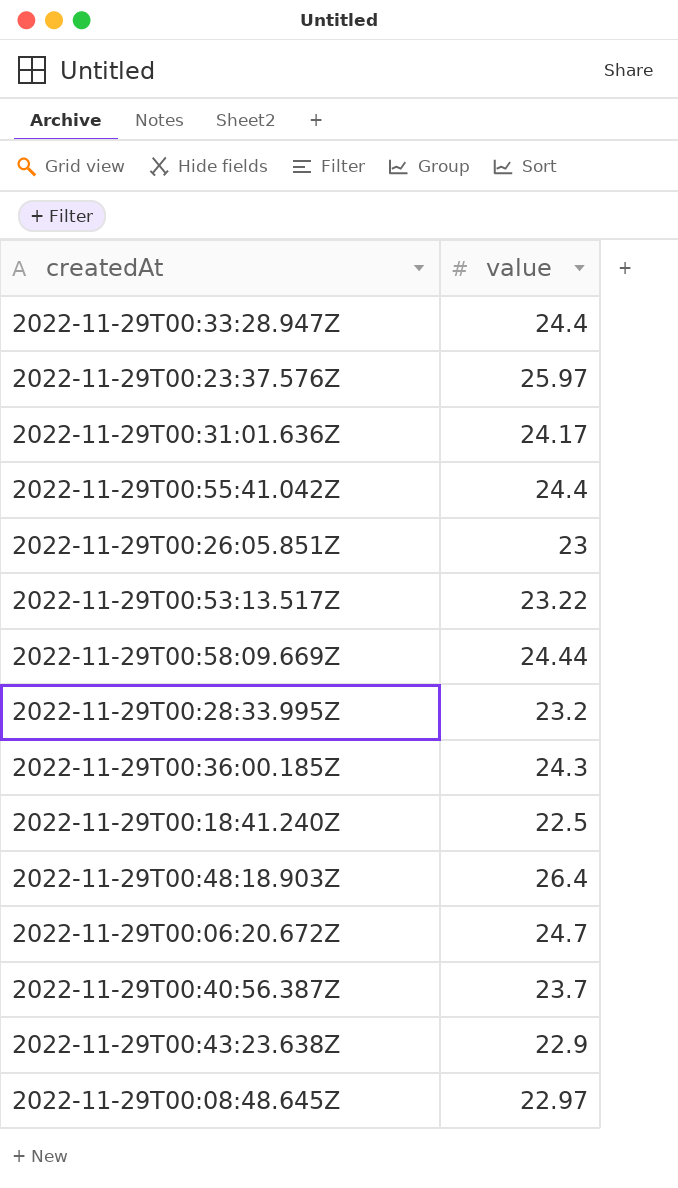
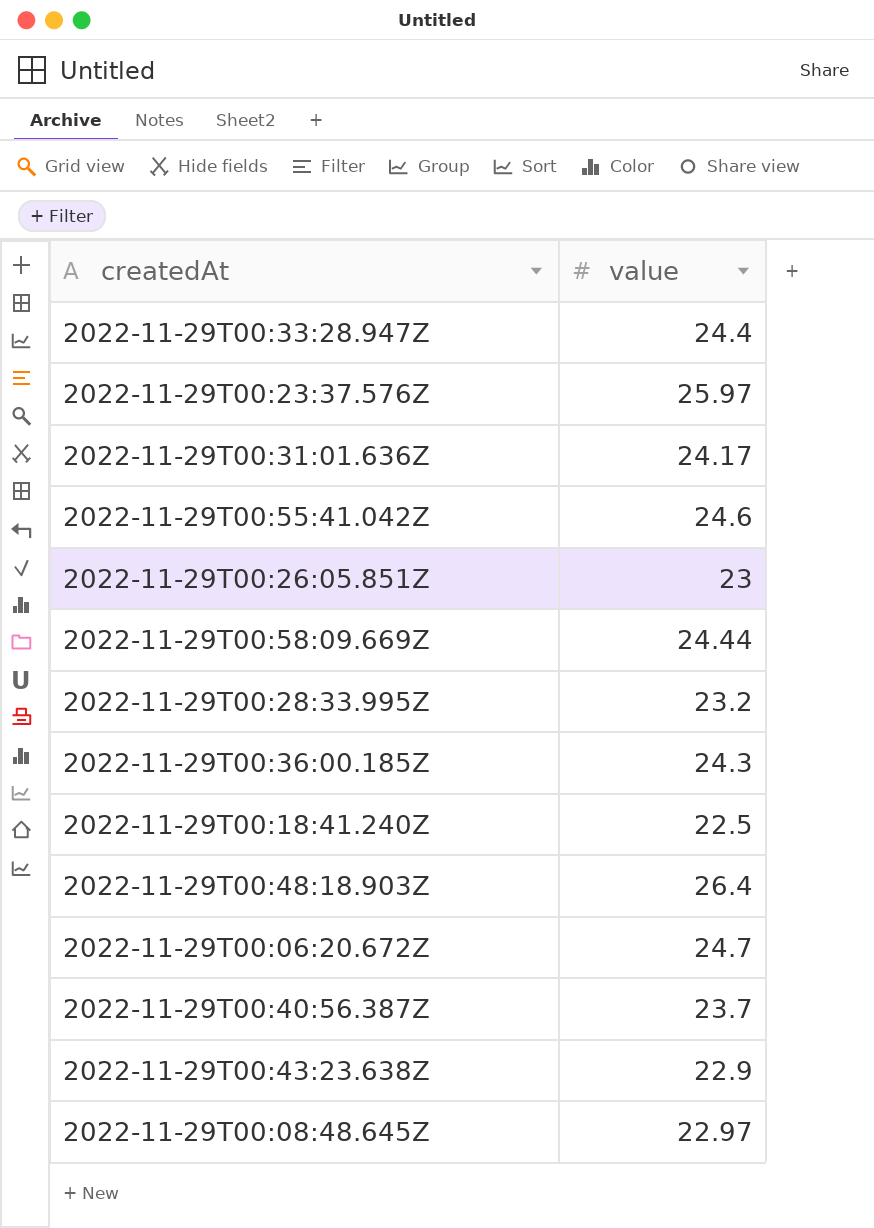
row 2022-11-29T00:53:13.517Z: 23.22 -> none
2022-11-29T00:55:41.042Z | value: 24.4 -> 24.6

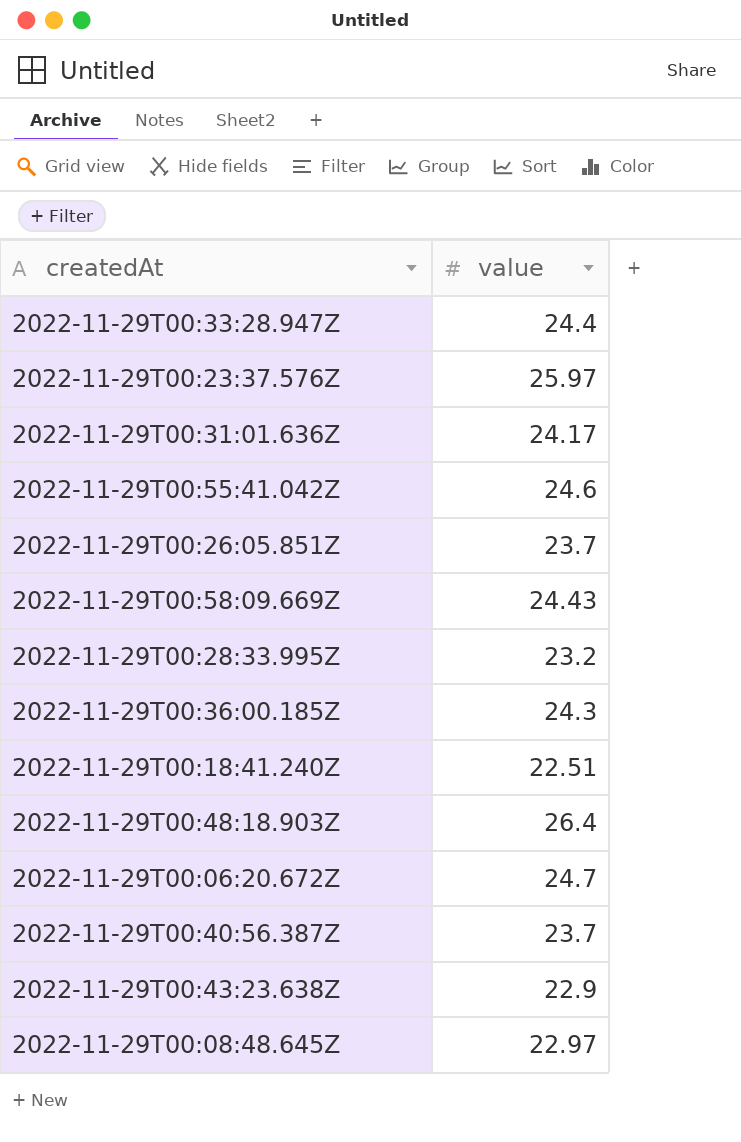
2022-11-29T00:26:05.851Z | value: 23 -> 23.7
2022-11-29T00:58:09.669Z | value: 24.44 -> 24.43
2022-11-29T00:18:41.240Z | value: 22.5 -> 22.51

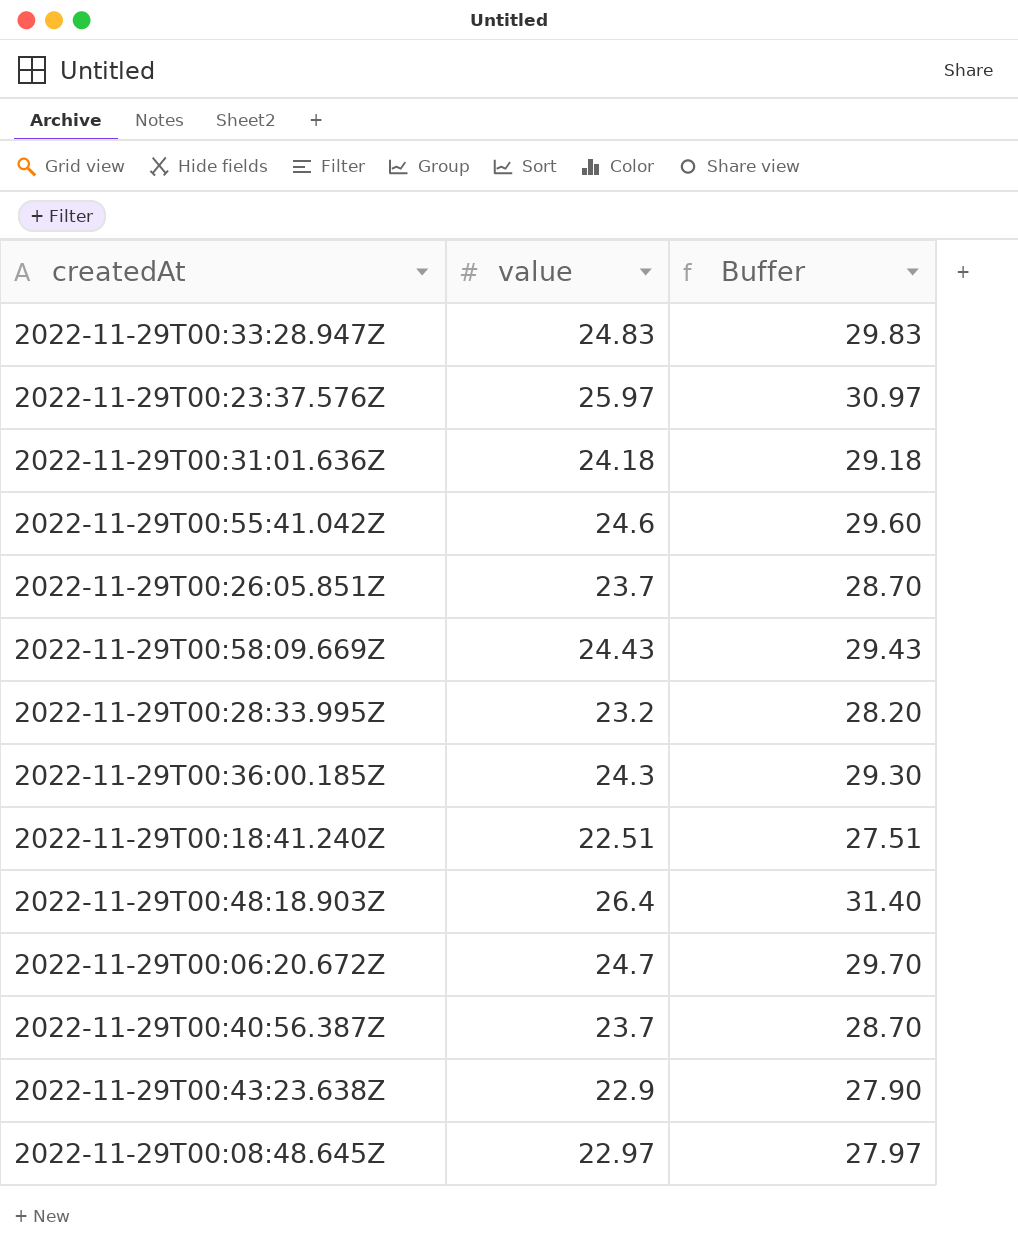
column Buffer | formula: none -> [value] + 5
2022-11-29T00:33:28.947Z | value: 24.4 -> 24.83
2022-11-29T00:31:01.636Z | value: 24.17 -> 24.18

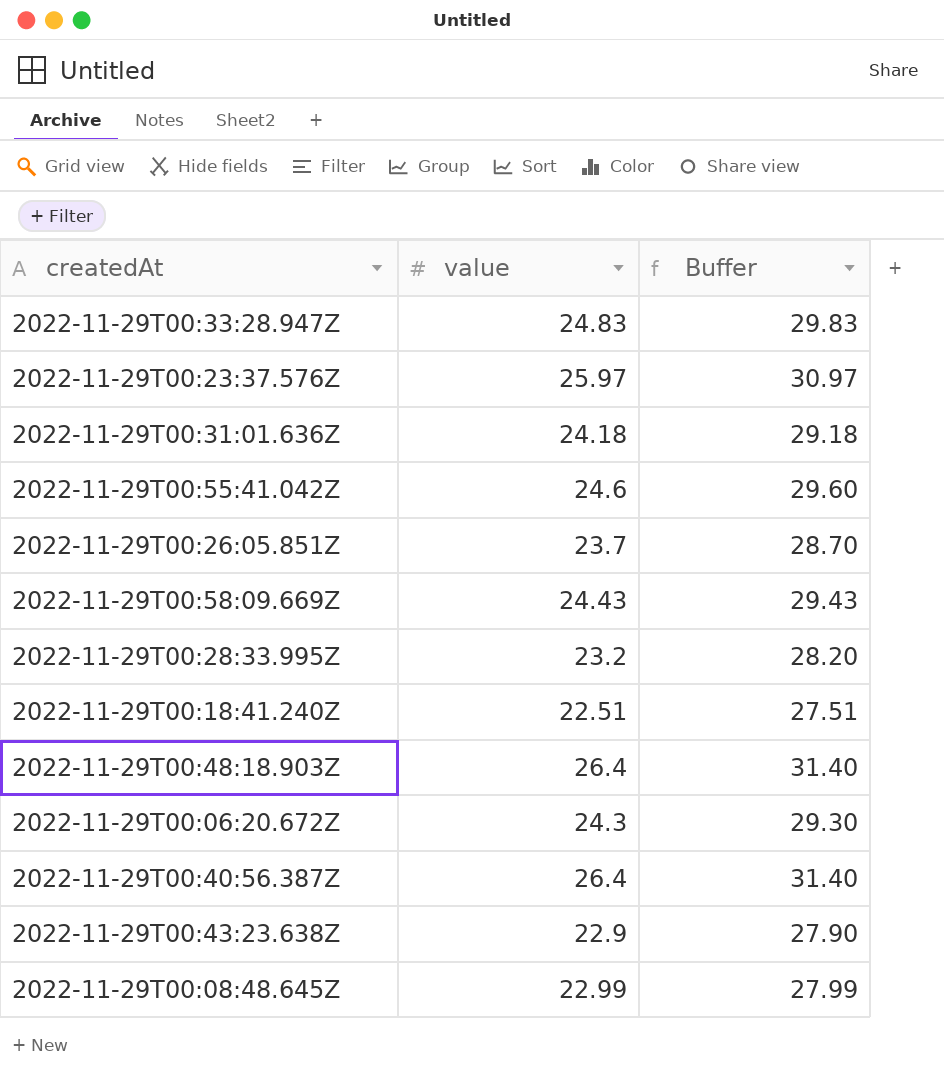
row 2022-11-29T00:36:00.185Z: 24.3 | 29.30 -> none
2022-11-29T00:06:20.672Z | value: 24.7 -> 24.3
2022-11-29T00:06:20.672Z | Buffer: 29.70 -> 29.30
2022-11-29T00:40:56.387Z | value: 23.7 -> 26.4
2022-11-29T00:40:56.387Z | Buffer: 28.70 -> 31.40
2022-11-29T00:08:48.645Z | value: 22.97 -> 22.99
2022-11-29T00:08:48.645Z | Buffer: 27.97 -> 27.99

